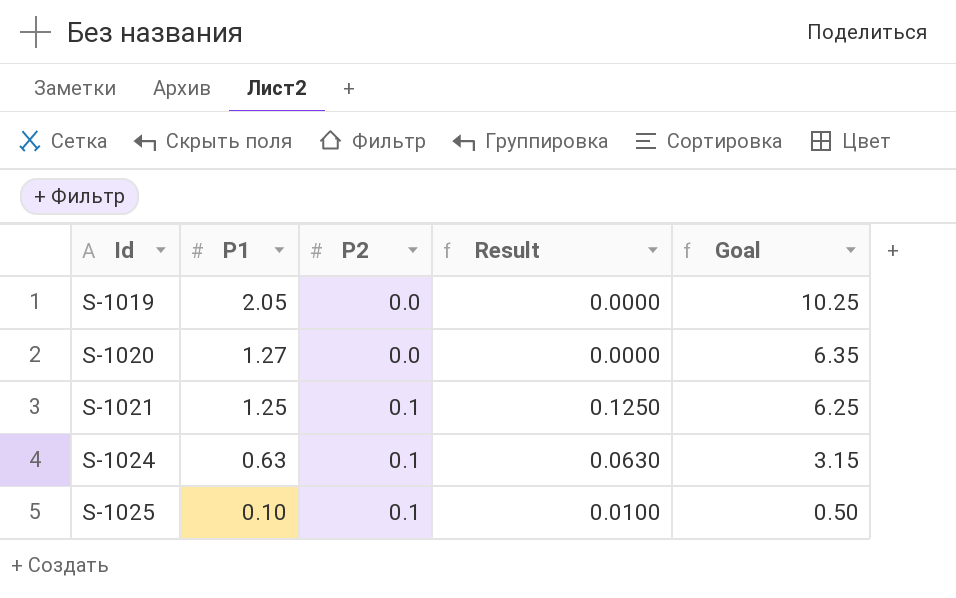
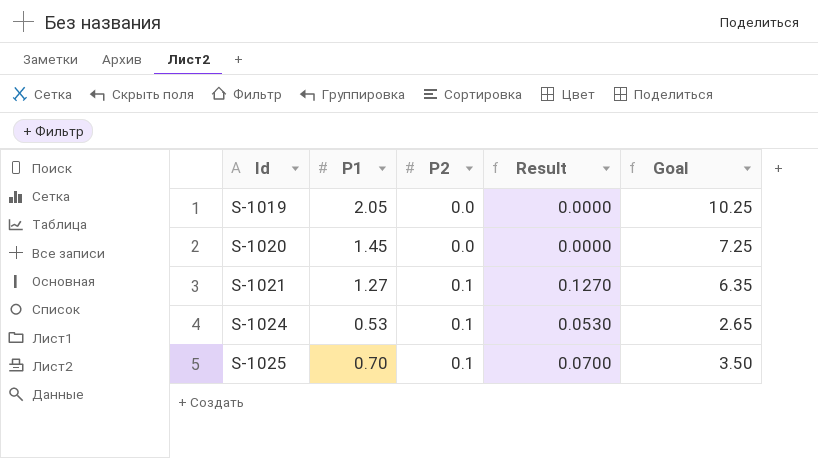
S-1020 | P1: 1.27 -> 1.45
S-1020 | Goal: 6.35 -> 7.25
S-1021 | P1: 1.25 -> 1.27
S-1021 | Result: 0.1250 -> 0.1270
S-1021 | Goal: 6.25 -> 6.35
S-1024 | P1: 0.63 -> 0.53
S-1024 | Result: 0.0630 -> 0.0530
S-1024 | Goal: 3.15 -> 2.65
S-1025 | P1: 0.10 -> 0.70
S-1025 | Result: 0.0100 -> 0.0700
S-1025 | Goal: 0.50 -> 3.50

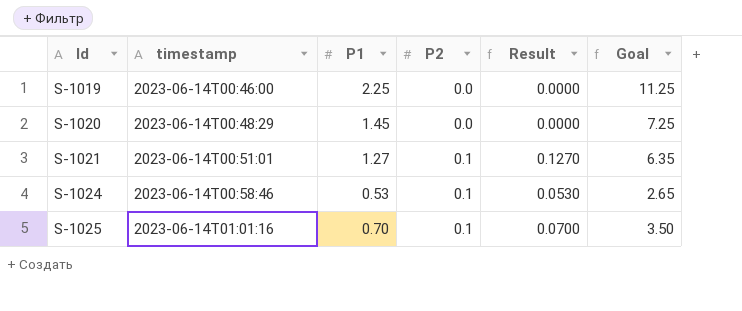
column timestamp | position: none -> 2
S-1019 | P1: 2.05 -> 2.25
S-1019 | Goal: 10.25 -> 11.25

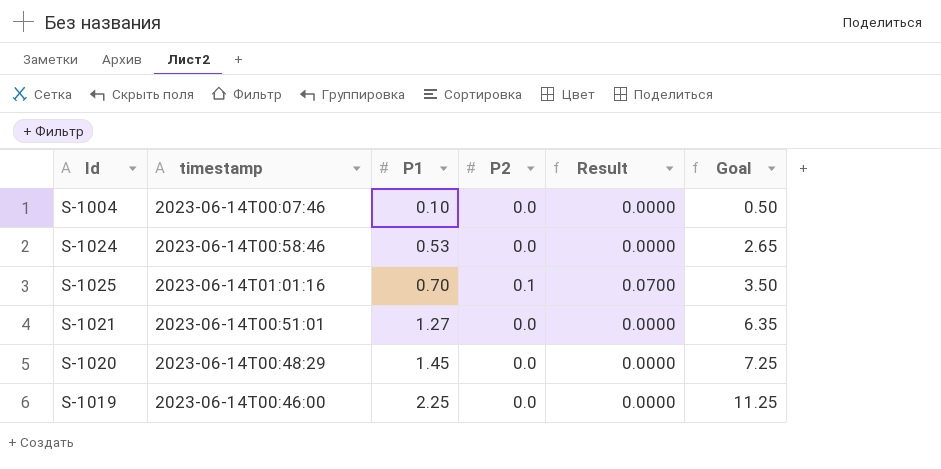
row order: Id ascending -> P1 ascending
row S-1004: none -> 2023-06-14T00:07:46 | 0.10 | 0.0 | 0.0000 | 0.50
S-1024 | P2: 0.1 -> 0.0
S-1024 | Result: 0.0530 -> 0.0000
S-1021 | P2: 0.1 -> 0.0
S-1021 | Result: 0.1270 -> 0.0000

